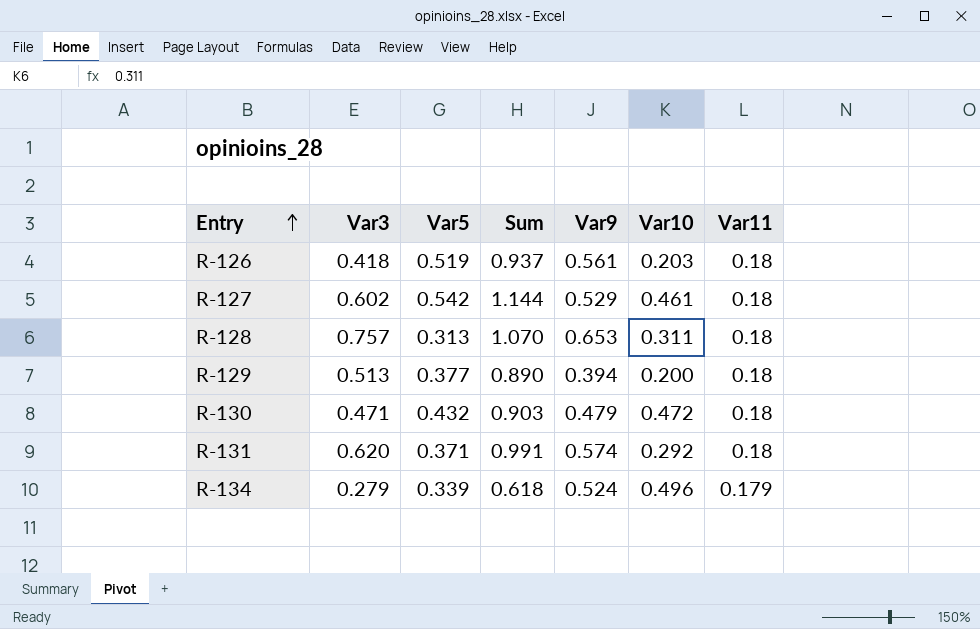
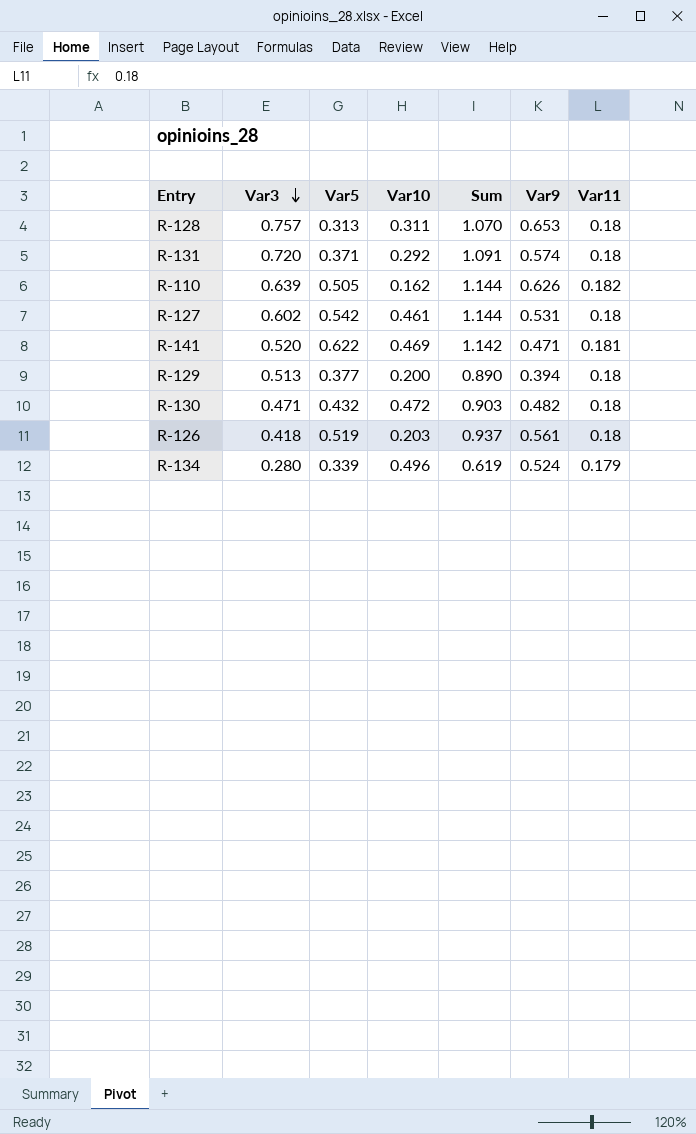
row order: Entry ascending -> Var3 descending
column Var10 | position: 6 -> 4
R-131 | Var3: 0.620 -> 0.720
R-131 | Sum: 0.991 -> 1.091
row R-110: none -> 0.639 | 0.505 | 0.162 | 1.144 | 0.626 | 0.182
R-127 | Var9: 0.529 -> 0.531
row R-141: none -> 0.520 | 0.622 | 0.469 | 1.142 | 0.471 | 0.181
R-130 | Var9: 0.479 -> 0.482
R-134 | Var3: 0.279 -> 0.280
R-134 | Sum: 0.618 -> 0.619

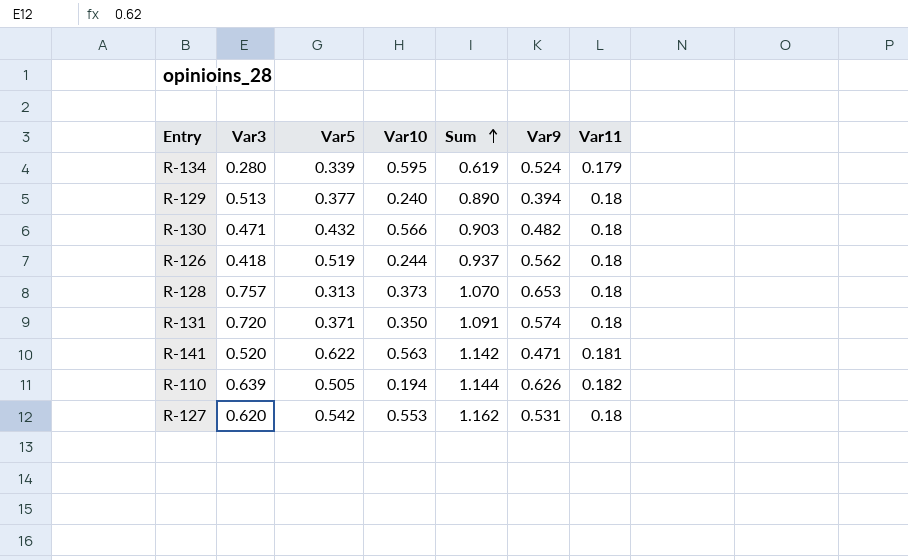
row order: Var3 descending -> Sum ascending
R-134 | Var10: 0.496 -> 0.595
R-129 | Var10: 0.200 -> 0.240
R-130 | Var10: 0.472 -> 0.566
R-126 | Var10: 0.203 -> 0.244
R-126 | Var9: 0.561 -> 0.562
R-128 | Var10: 0.311 -> 0.373
R-131 | Var10: 0.292 -> 0.350
R-141 | Var10: 0.469 -> 0.563
R-110 | Var10: 0.162 -> 0.194
R-127 | Var3: 0.602 -> 0.620
R-127 | Var10: 0.461 -> 0.553
R-127 | Sum: 1.144 -> 1.162

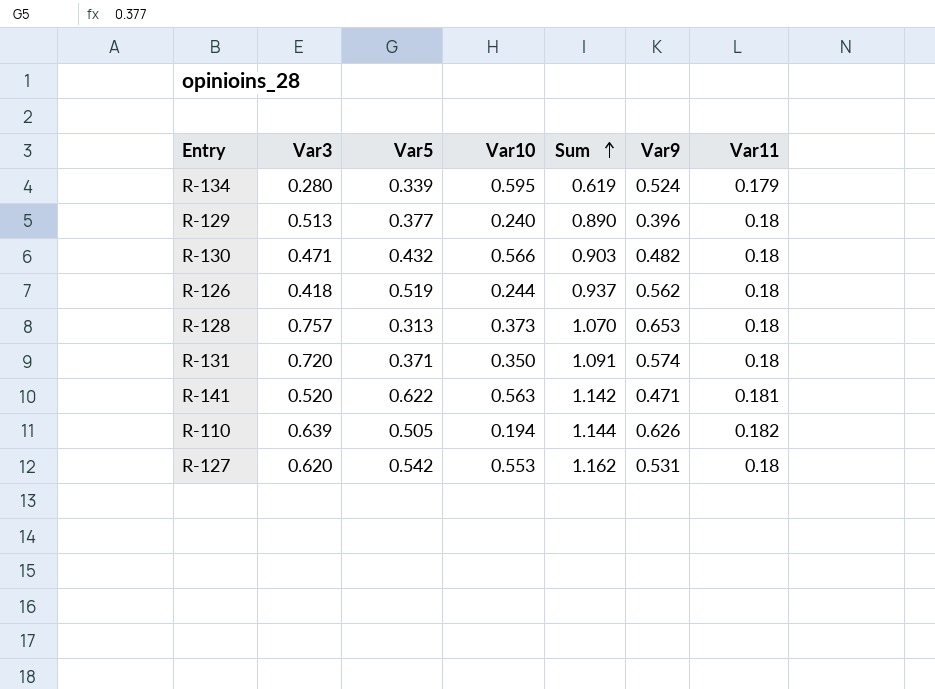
R-129 | Var9: 0.394 -> 0.396

